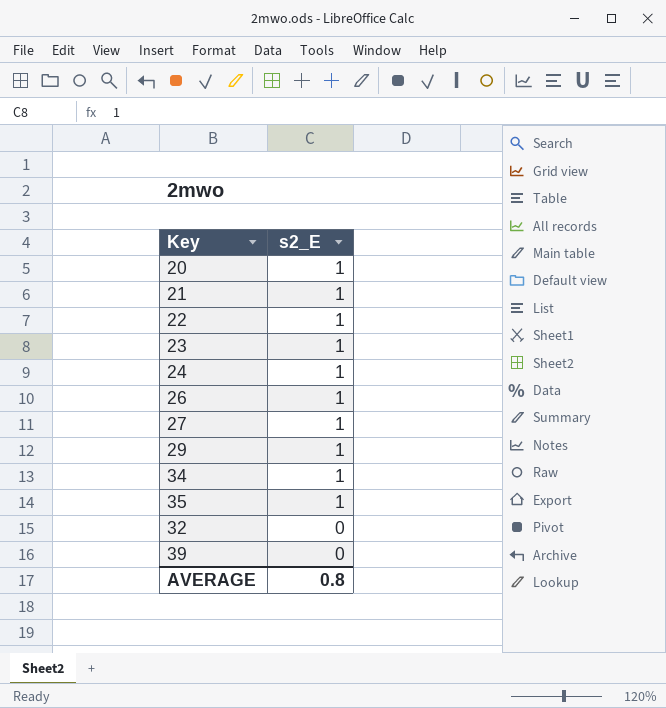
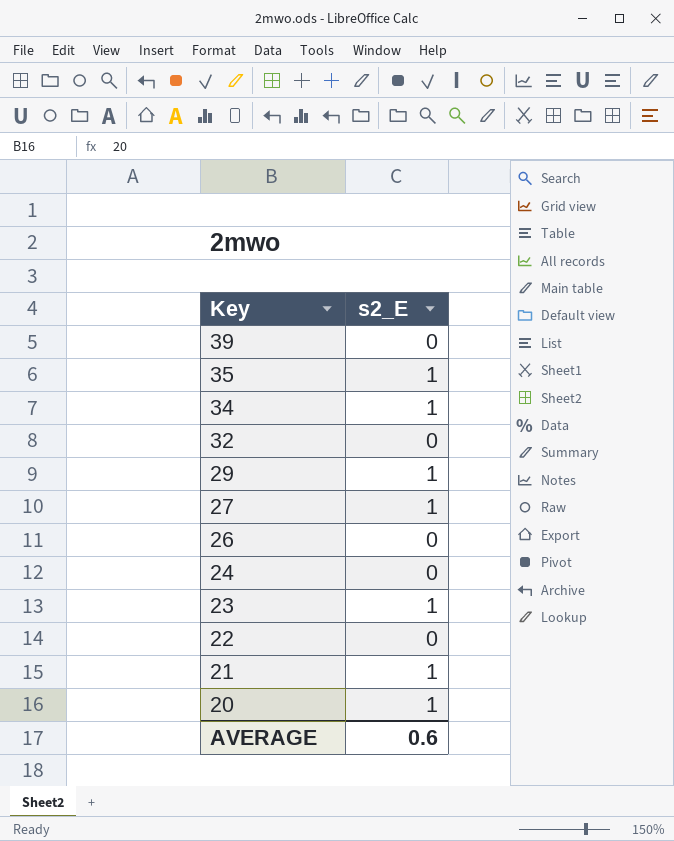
row order: s2_E descending -> Key descending
26 | s2_E: 1 -> 0
24 | s2_E: 1 -> 0
22 | s2_E: 1 -> 0
AVERAGE | s2_E: 0.8 -> 0.6

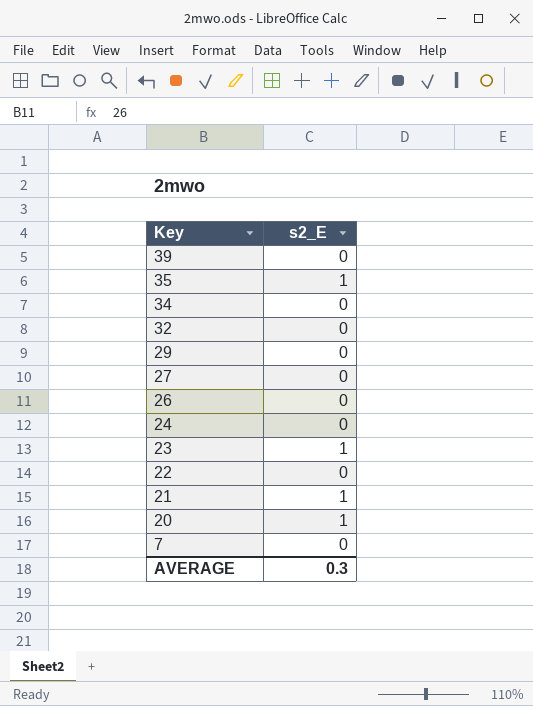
34 | s2_E: 1 -> 0
29 | s2_E: 1 -> 0
27 | s2_E: 1 -> 0
row 7: none -> 0
AVERAGE | s2_E: 0.6 -> 0.3

